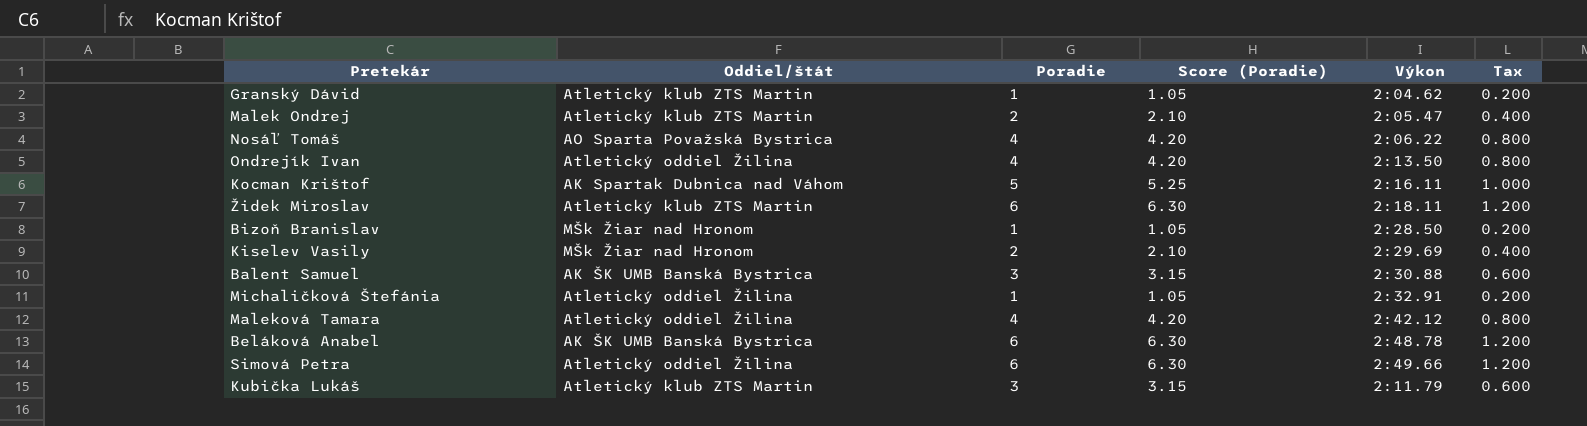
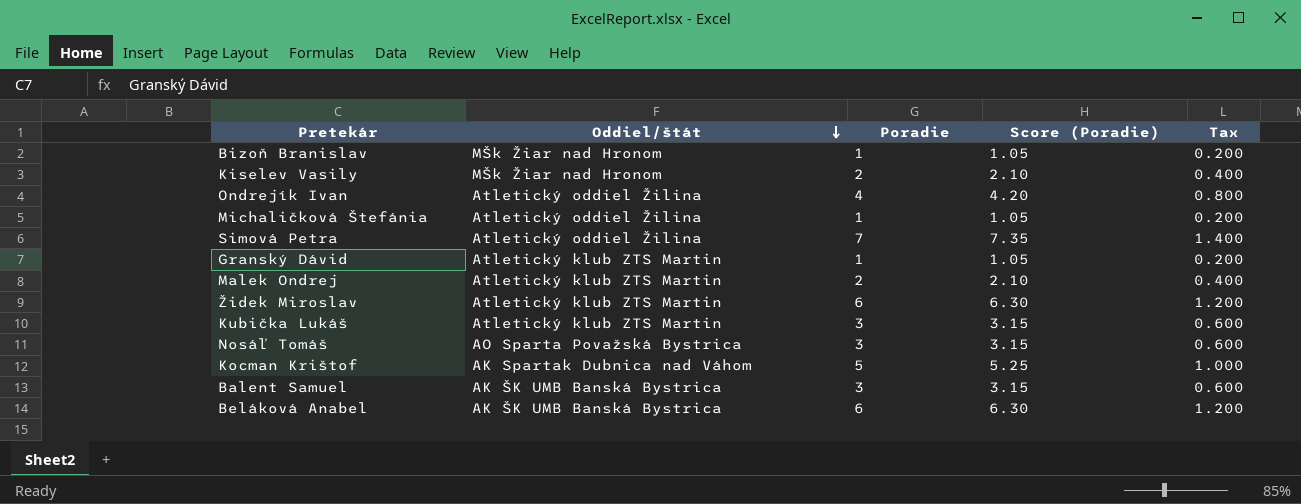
row order: none -> Oddiel/štát descending
column Výkon | position: 5 -> none
row Maleková Tamara: Atletický oddiel Žilina | 4 | 4.20 | 2:42.12 | 0.800 -> none
Simová Petra | Poradie: 6 -> 7
Simová Petra | Score (Poradie): 6.30 -> 7.35
Simová Petra | Tax: 1.200 -> 1.400
Nosáľ Tomáš | Poradie: 4 -> 3
Nosáľ Tomáš | Score (Poradie): 4.20 -> 3.15
Nosáľ Tomáš | Tax: 0.800 -> 0.600

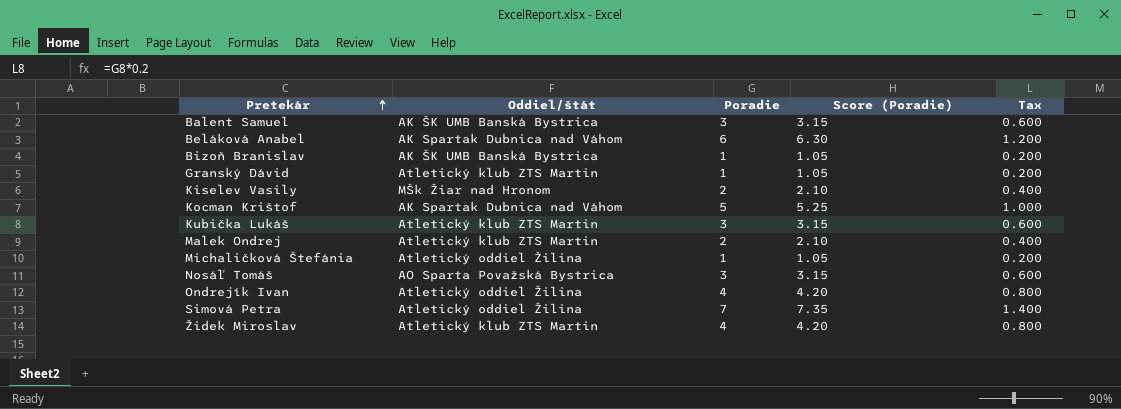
row order: Oddiel/štát descending -> Pretekár ascending
Beláková Anabel | Oddiel/štát: AK ŠK UMB Banská Bystrica -> AK Spartak Dubnica nad Váhom
Bizoň Branislav | Oddiel/štát: MŠk Žiar nad Hronom -> AK ŠK UMB Banská Bystrica
Židek Miroslav | Poradie: 6 -> 4
Židek Miroslav | Score (Poradie): 6.30 -> 4.20
Židek Miroslav | Tax: 1.200 -> 0.800

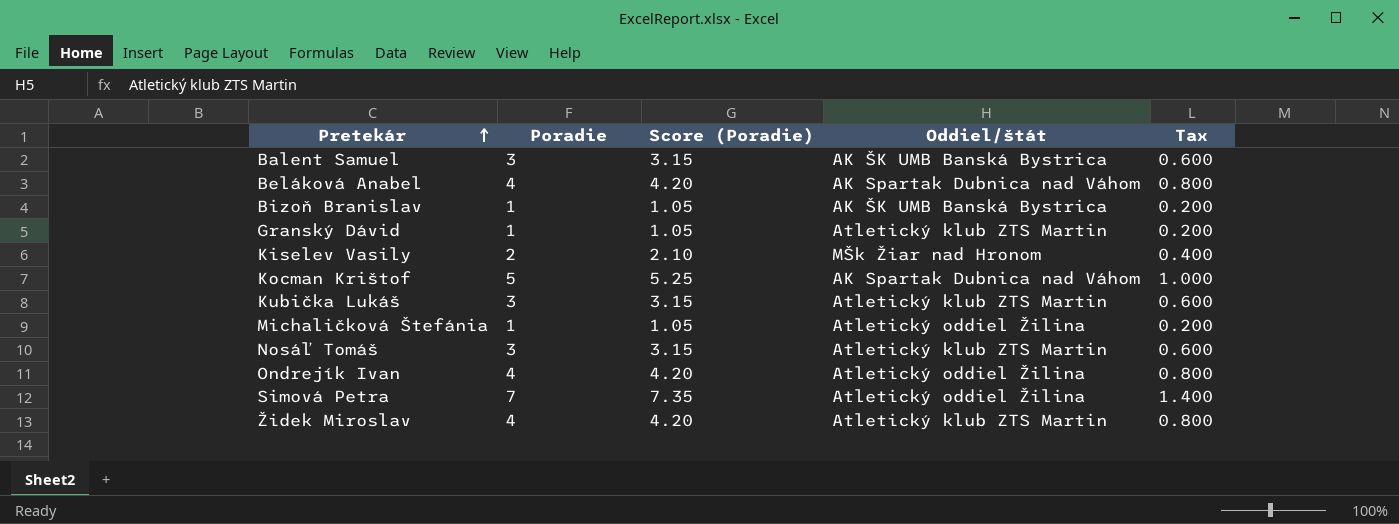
column Oddiel/štát | position: 2 -> 4
row Malek Ondrej: Atletický klub ZTS Martin | 2 | 2.10 | 0.400 -> none
Beláková Anabel | Poradie: 6 -> 4
Beláková Anabel | Score (Poradie): 6.30 -> 4.20
Beláková Anabel | Tax: 1.200 -> 0.800
Nosáľ Tomáš | Oddiel/štát: AO Sparta Považská Bystrica -> Atletický klub ZTS Martin

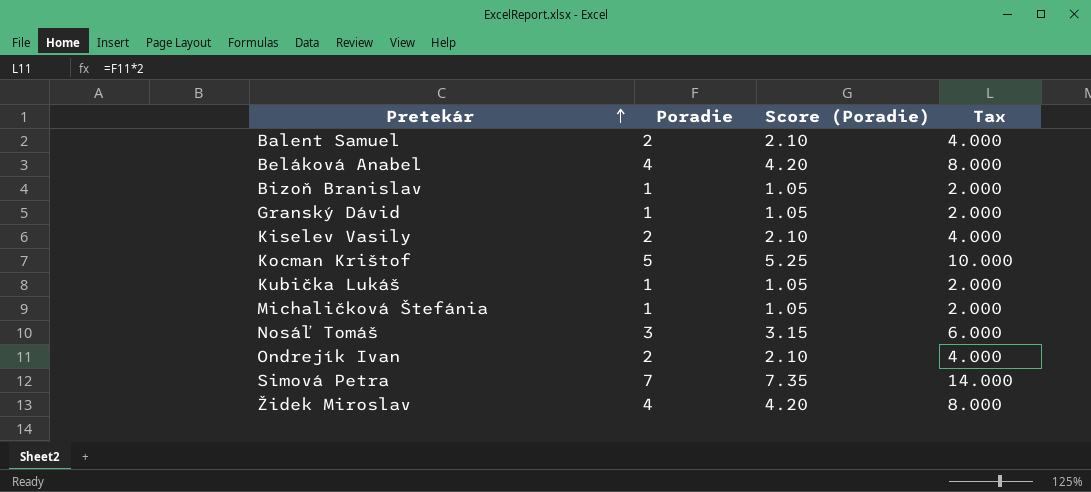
column Oddiel/štát | position: 4 -> none
column Tax | formula: [Poradie] * 0.2 -> [Poradie] * 2
Balent Samuel | Poradie: 3 -> 2
Balent Samuel | Score (Poradie): 3.15 -> 2.10
Kubička Lukáš | Poradie: 3 -> 1
Kubička Lukáš | Score (Poradie): 3.15 -> 1.05
Ondrejík Ivan | Poradie: 4 -> 2
Ondrejík Ivan | Score (Poradie): 4.20 -> 2.10

